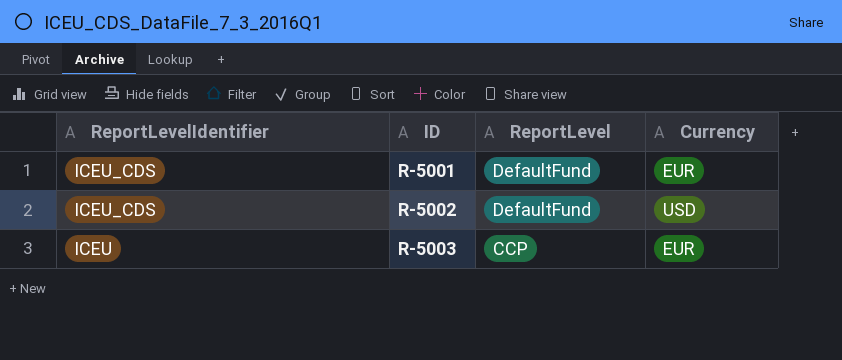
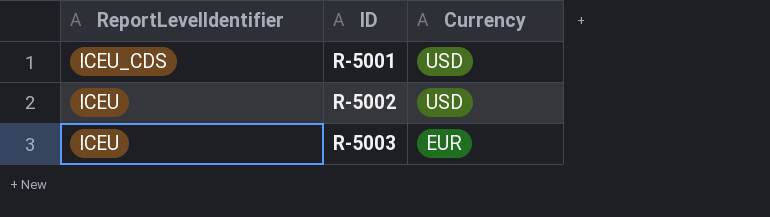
column ReportLevel | position: 3 -> none
R-5001 | Currency: EUR -> USD
R-5002 | ReportLevelIdentifier: ICEU_CDS -> ICEU

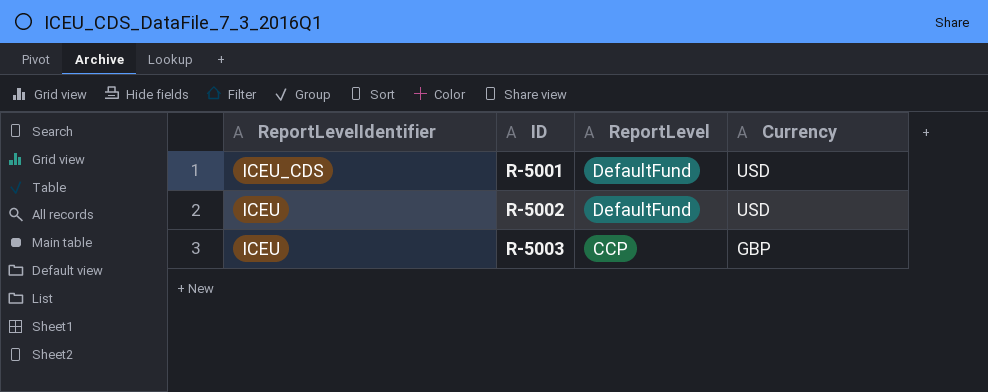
column ReportLevel | position: none -> 3
R-5003 | Currency: EUR -> GBP

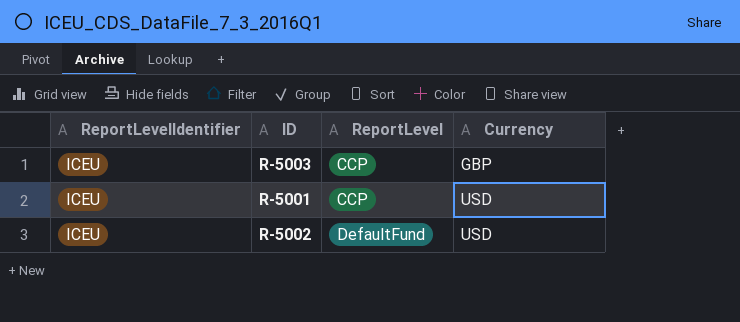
row order: ReportLevelIdentifier descending -> ReportLevel ascending
R-5001 | ReportLevelIdentifier: ICEU_CDS -> ICEU
R-5001 | ReportLevel: DefaultFund -> CCP

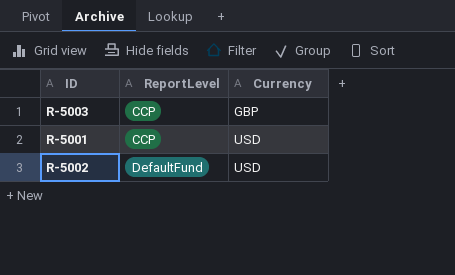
column ReportLevelIdentifier | position: 1 -> none

